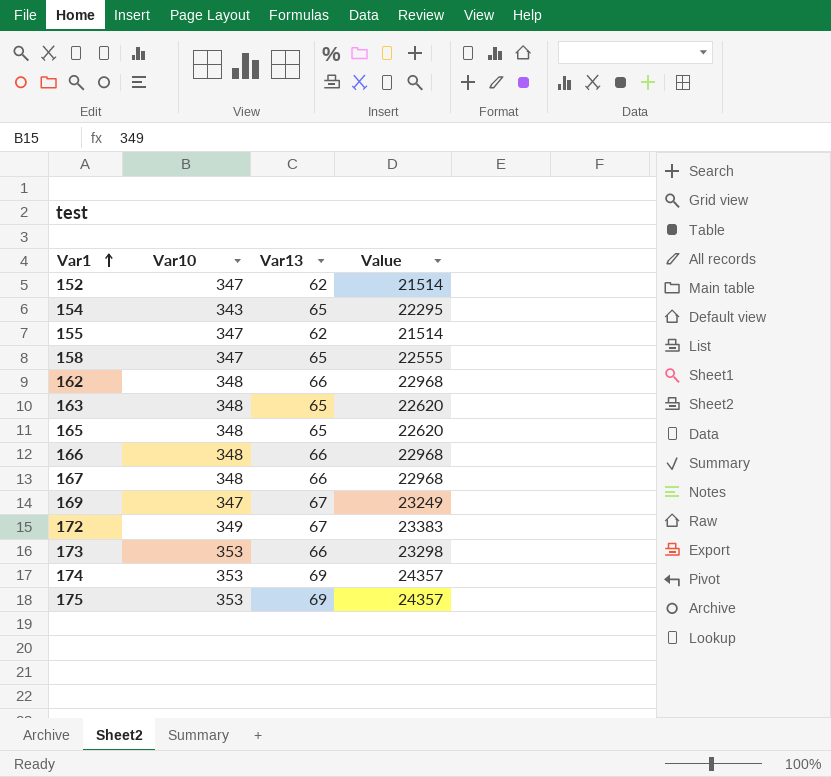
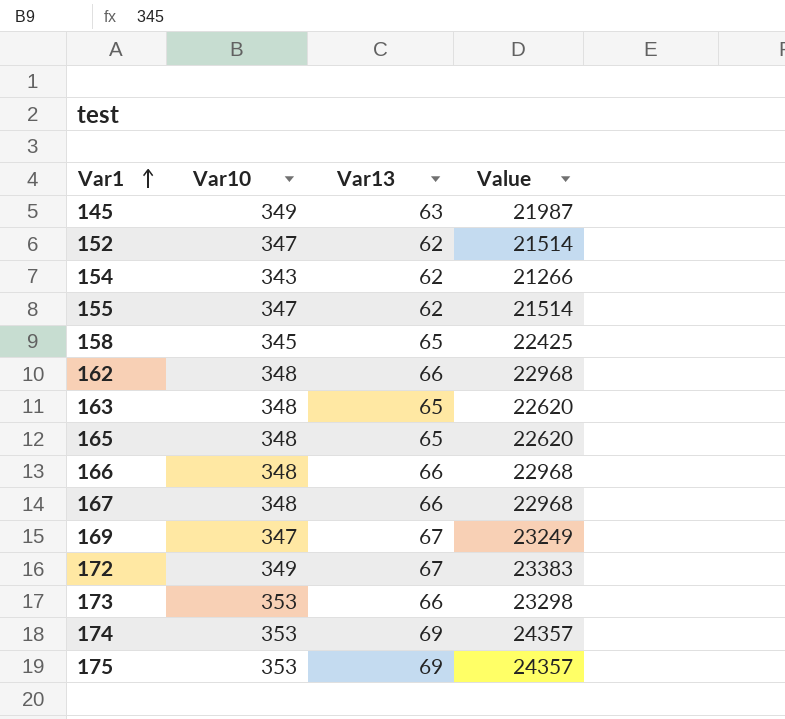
row 145: none -> 349 | 63 | 21987
154 | Var13: 65 -> 62
154 | Value: 22295 -> 21266
158 | Var10: 347 -> 345
158 | Value: 22555 -> 22425

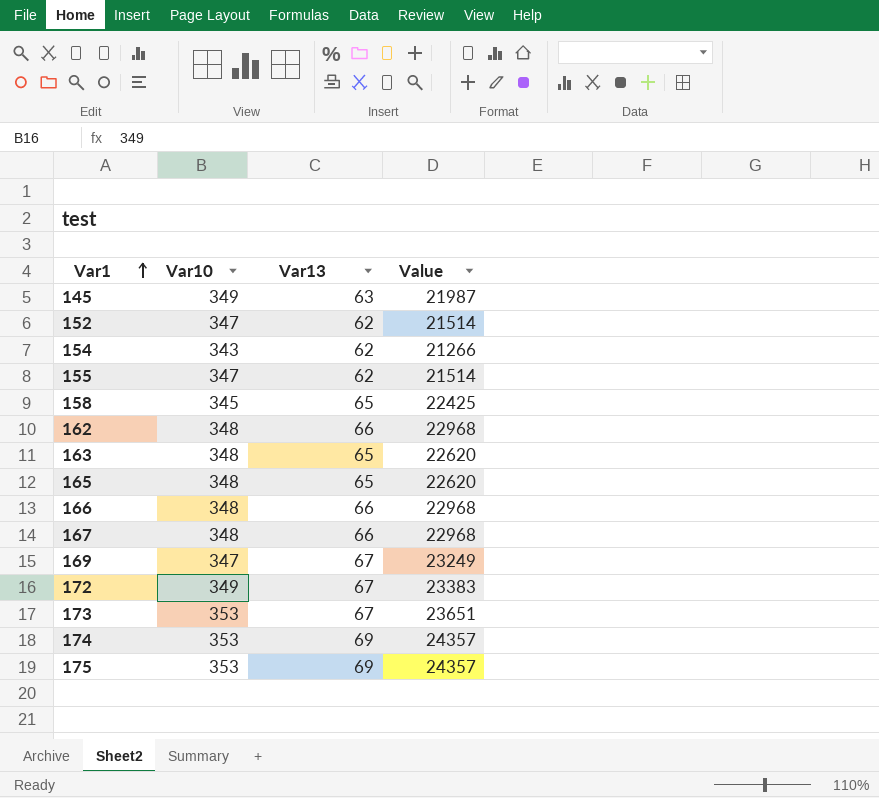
173 | Var13: 66 -> 67
173 | Value: 23298 -> 23651

